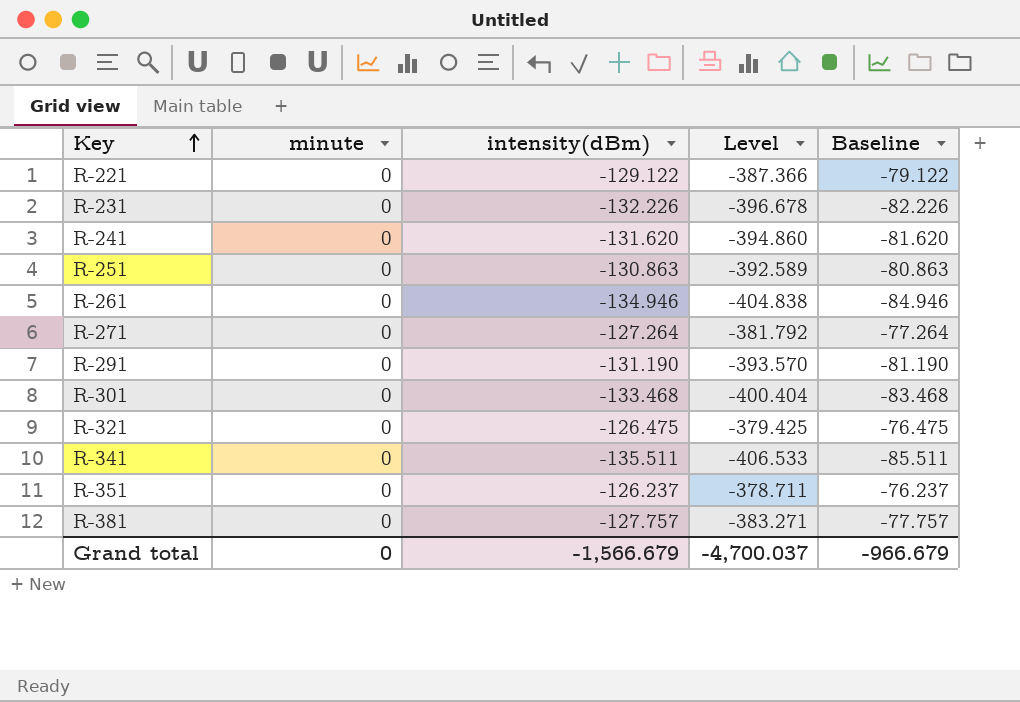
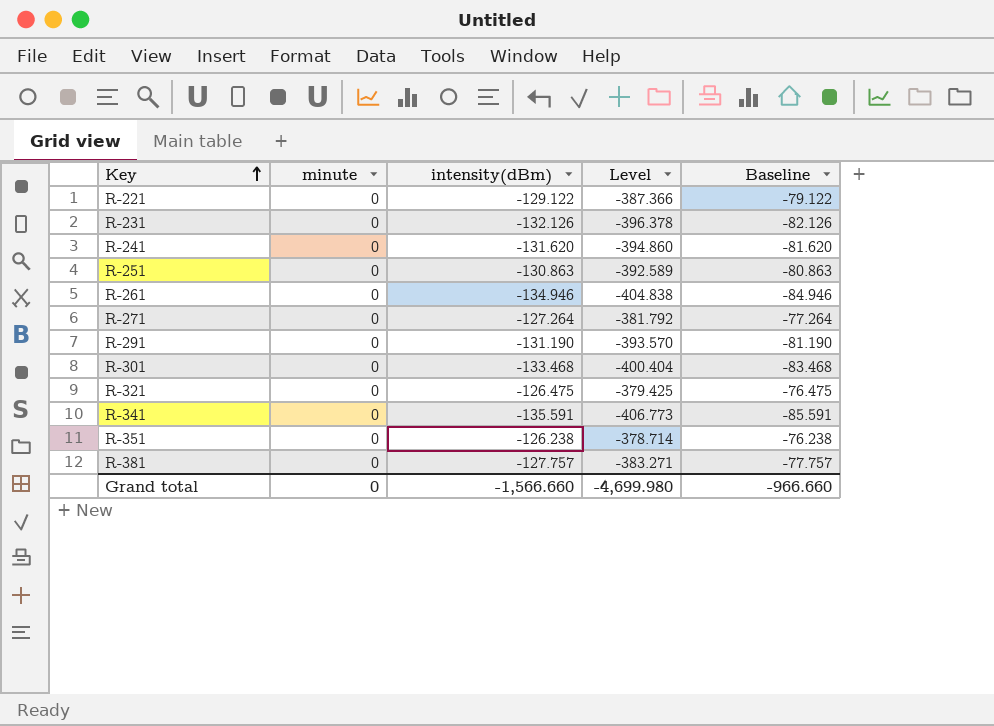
R-231 | intensity(dBm): -132.226 -> -132.126
R-231 | Level: -396.678 -> -396.378
R-231 | Baseline: -82.226 -> -82.126
R-341 | intensity(dBm): -135.511 -> -135.591
R-341 | Level: -406.533 -> -406.773
R-341 | Baseline: -85.511 -> -85.591
R-351 | intensity(dBm): -126.237 -> -126.238
R-351 | Level: -378.711 -> -378.714
R-351 | Baseline: -76.237 -> -76.238
Grand total | intensity(dBm): -1,566.679 -> -1,566.660
Grand total | Level: -4,700.037 -> -4,699.980
Grand total | Baseline: -966.679 -> -966.660

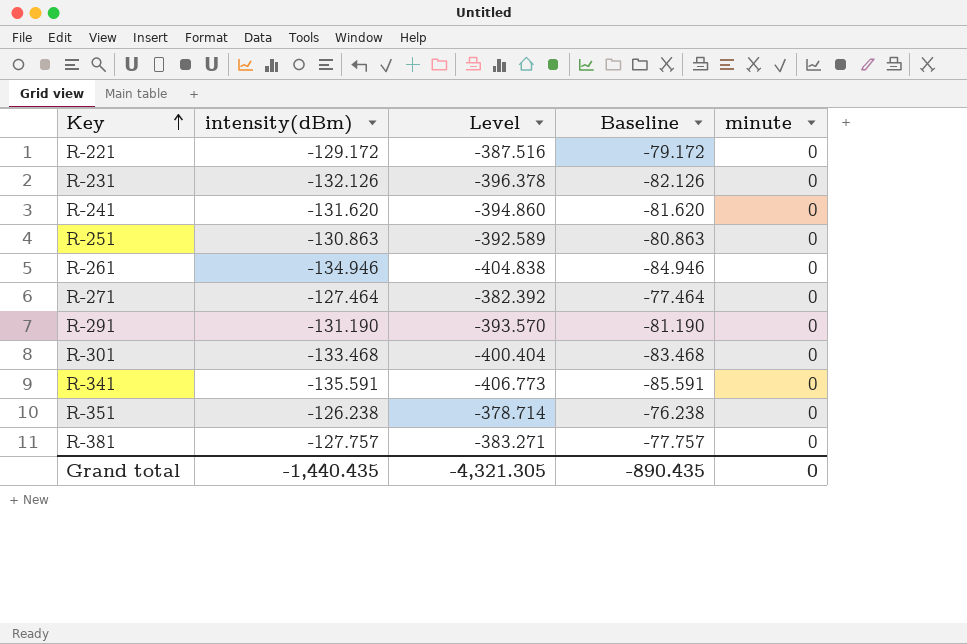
column minute | position: 2 -> 5
row R-321: 0 | -126.475 | -379.425 | -76.475 -> none
R-221 | intensity(dBm): -129.122 -> -129.172
R-221 | Level: -387.366 -> -387.516
R-221 | Baseline: -79.122 -> -79.172
R-271 | intensity(dBm): -127.264 -> -127.464
R-271 | Level: -381.792 -> -382.392
R-271 | Baseline: -77.264 -> -77.464
Grand total | intensity(dBm): -1,566.660 -> -1,440.435
Grand total | Level: -4,699.980 -> -4,321.305
Grand total | Baseline: -966.660 -> -890.435

